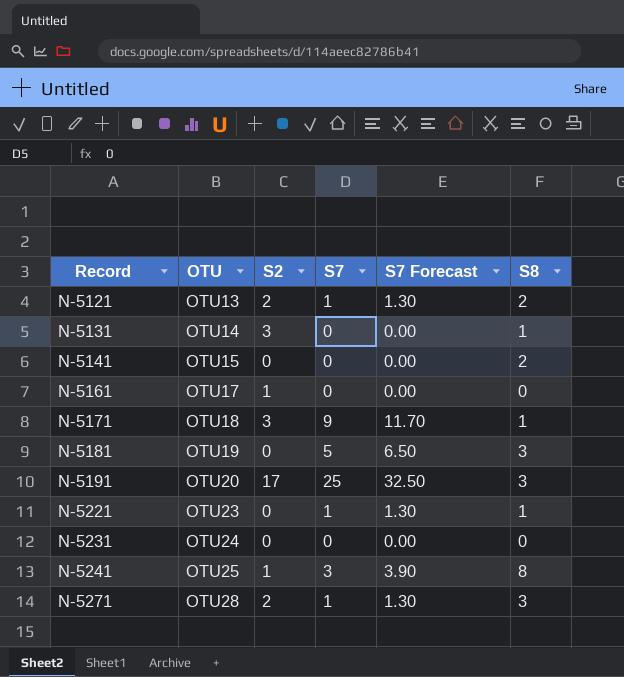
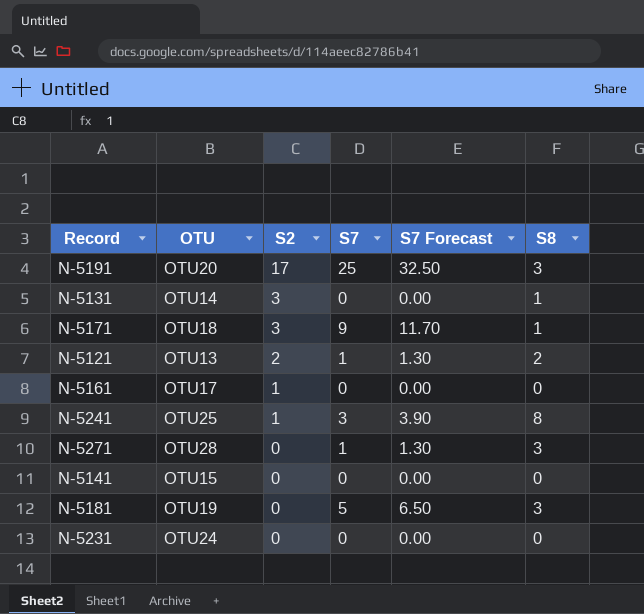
row order: Record ascending -> S2 descending
row N-5221: OTU23 | 0 | 1 | 1.30 | 1 -> none
N-5271 | S2: 2 -> 0
N-5141 | S8: 2 -> 0

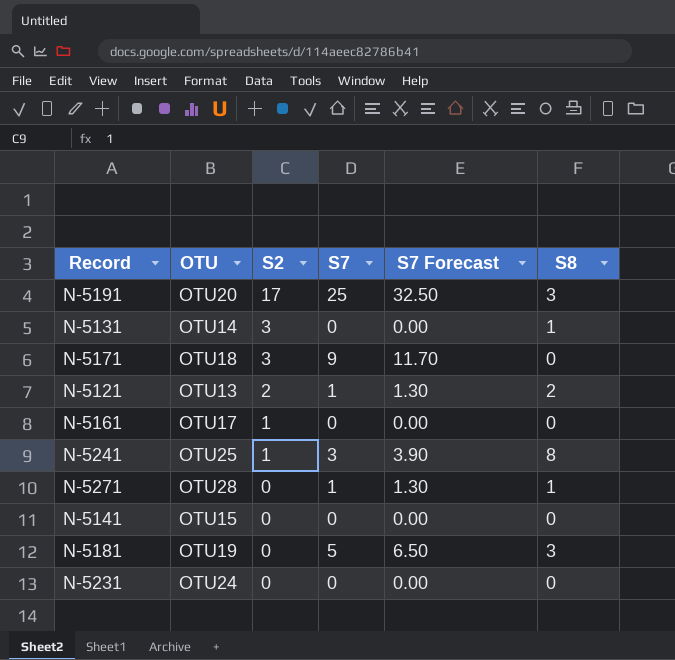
N-5171 | S8: 1 -> 0
N-5271 | S8: 3 -> 1

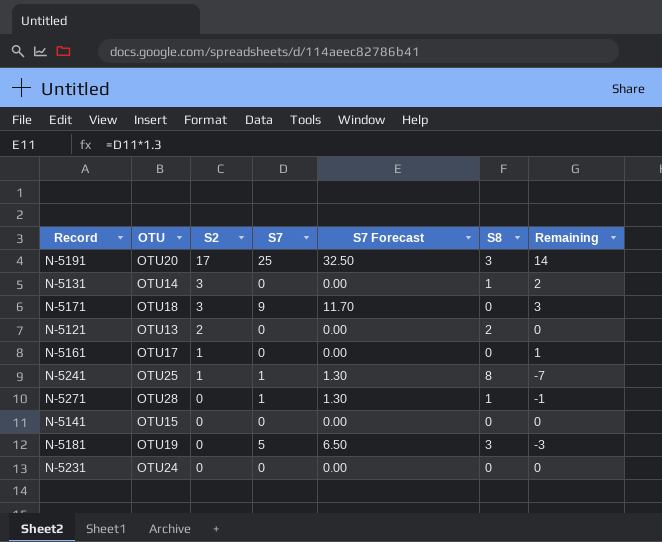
column Remaining | formula: none -> [S2] - [S8]
N-5121 | S7: 1 -> 0
N-5121 | S7 Forecast: 1.30 -> 0.00
N-5241 | S7: 3 -> 1
N-5241 | S7 Forecast: 3.90 -> 1.30

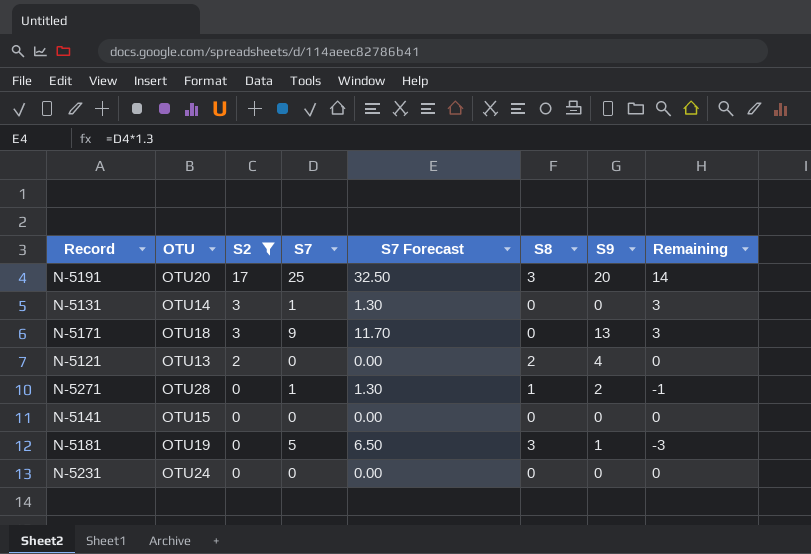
filter: none -> S2 != 1
column S9 | position: none -> 7
N-5131 | S7: 0 -> 1
N-5131 | S7 Forecast: 0.00 -> 1.30
N-5131 | S8: 1 -> 0
N-5131 | Remaining: 2 -> 3

